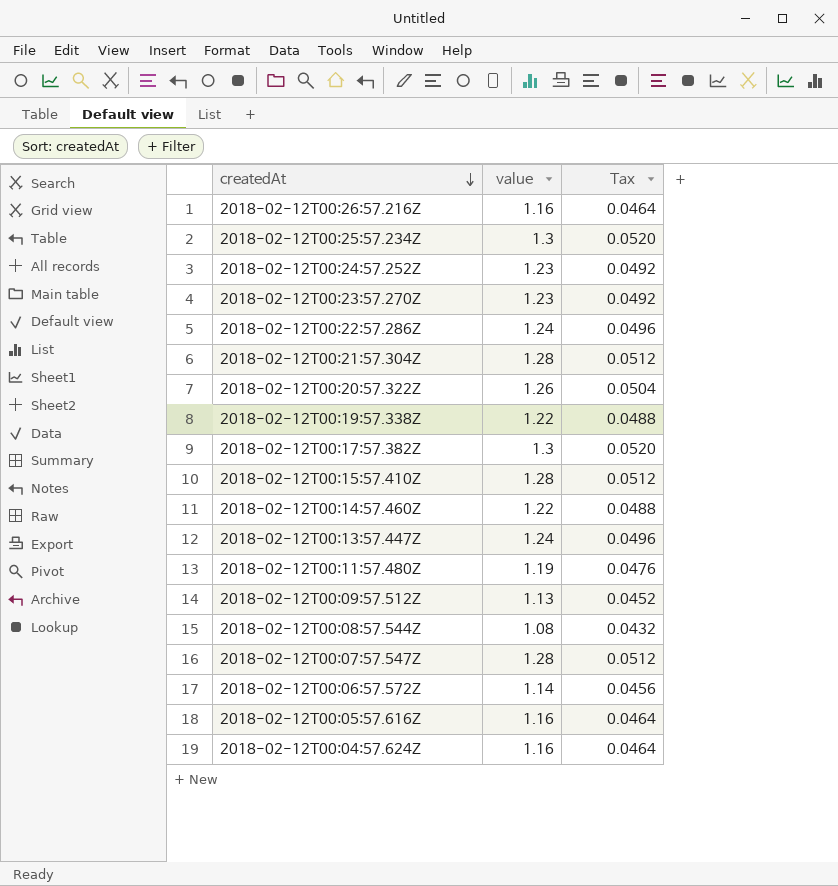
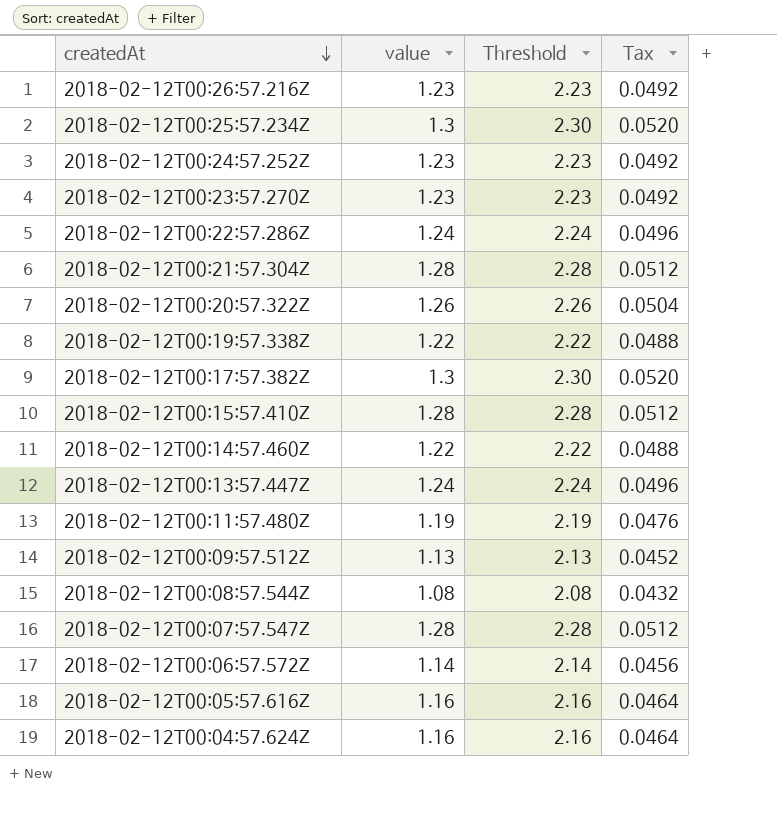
column Threshold | formula: none -> [value] + 1
2018-02-12T00:26:57.216Z | value: 1.16 -> 1.23
2018-02-12T00:26:57.216Z | Tax: 0.0464 -> 0.0492

